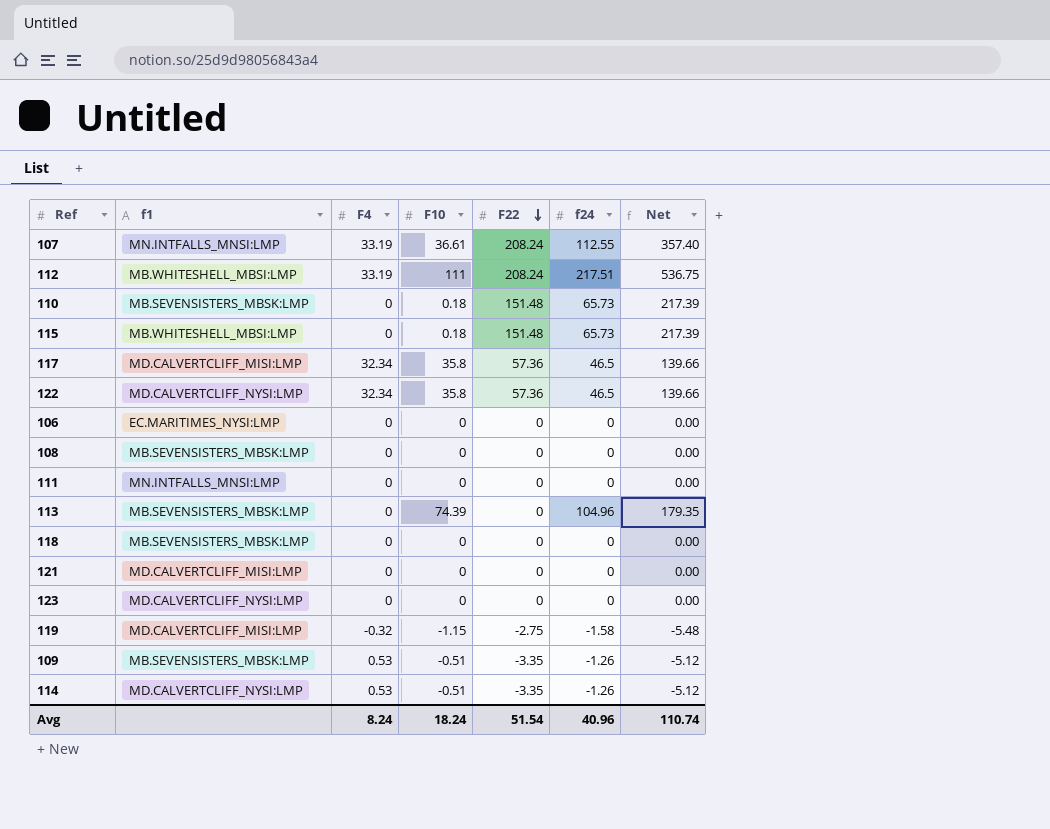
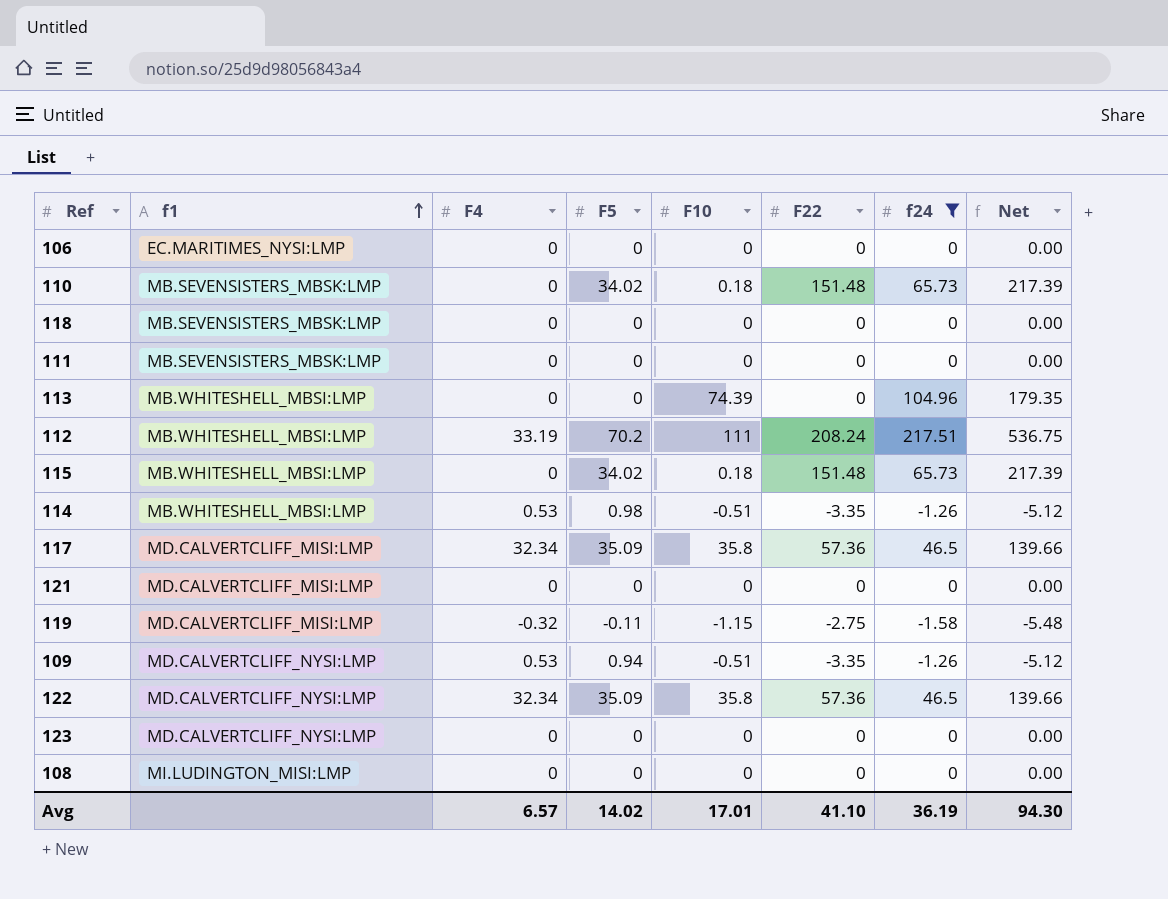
filter: none -> f24 != 112.55
row order: F22 descending -> f1 ascending
column F5 | position: none -> 4
111 | f1: MN.INTFALLS_MNSI:LMP -> MB.SEVENSISTERS_MBSK:LMP
113 | f1: MB.SEVENSISTERS_MBSK:LMP -> MB.WHITESHELL_MBSI:LMP
114 | f1: MD.CALVERTCLIFF_NYSI:LMP -> MB.WHITESHELL_MBSI:LMP
109 | f1: MB.SEVENSISTERS_MBSK:LMP -> MD.CALVERTCLIFF_NYSI:LMP
108 | f1: MB.SEVENSISTERS_MBSK:LMP -> MI.LUDINGTON_MISI:LMP
Avg | F4: 8.24 -> 6.57
Avg | F10: 18.24 -> 17.01
Avg | F22: 51.54 -> 41.10
Avg | f24: 40.96 -> 36.19
Avg | Net: 110.74 -> 94.30

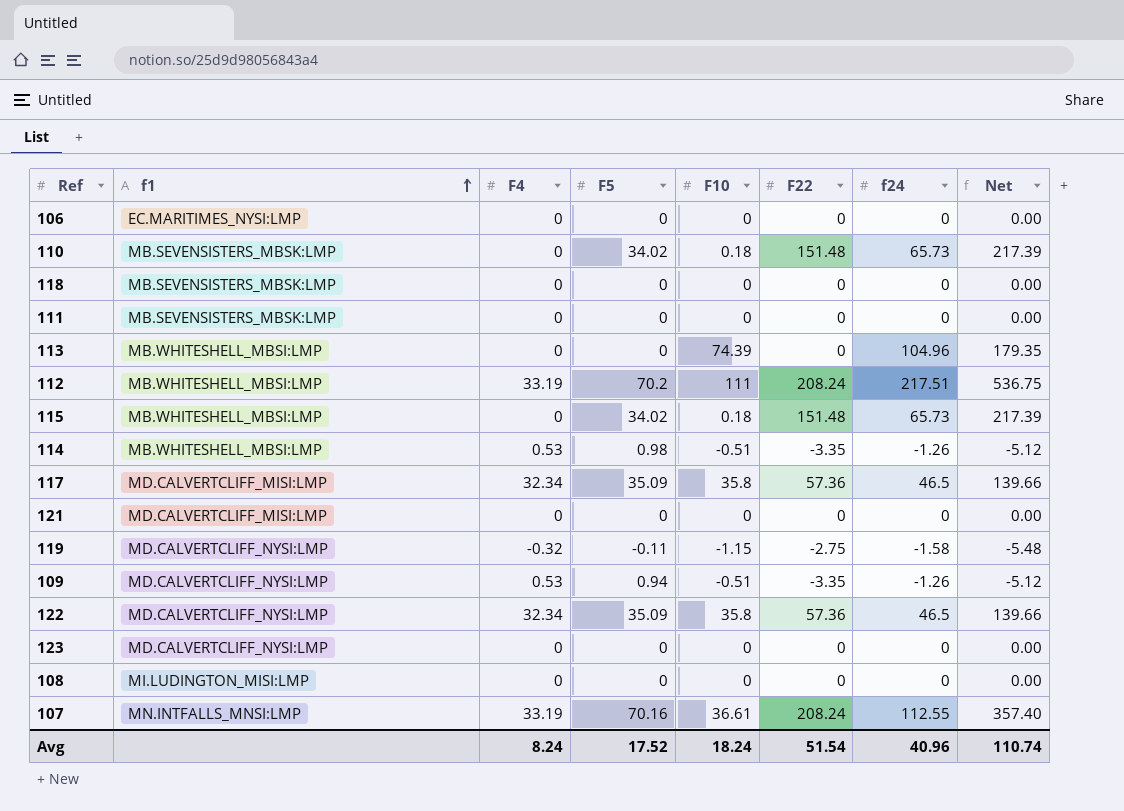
filter: f24 != 112.55 -> none
119 | f1: MD.CALVERTCLIFF_MISI:LMP -> MD.CALVERTCLIFF_NYSI:LMP
Avg | F4: 6.57 -> 8.24
Avg | F5: 14.02 -> 17.52
Avg | F10: 17.01 -> 18.24
Avg | F22: 41.10 -> 51.54
Avg | f24: 36.19 -> 40.96
Avg | Net: 94.30 -> 110.74

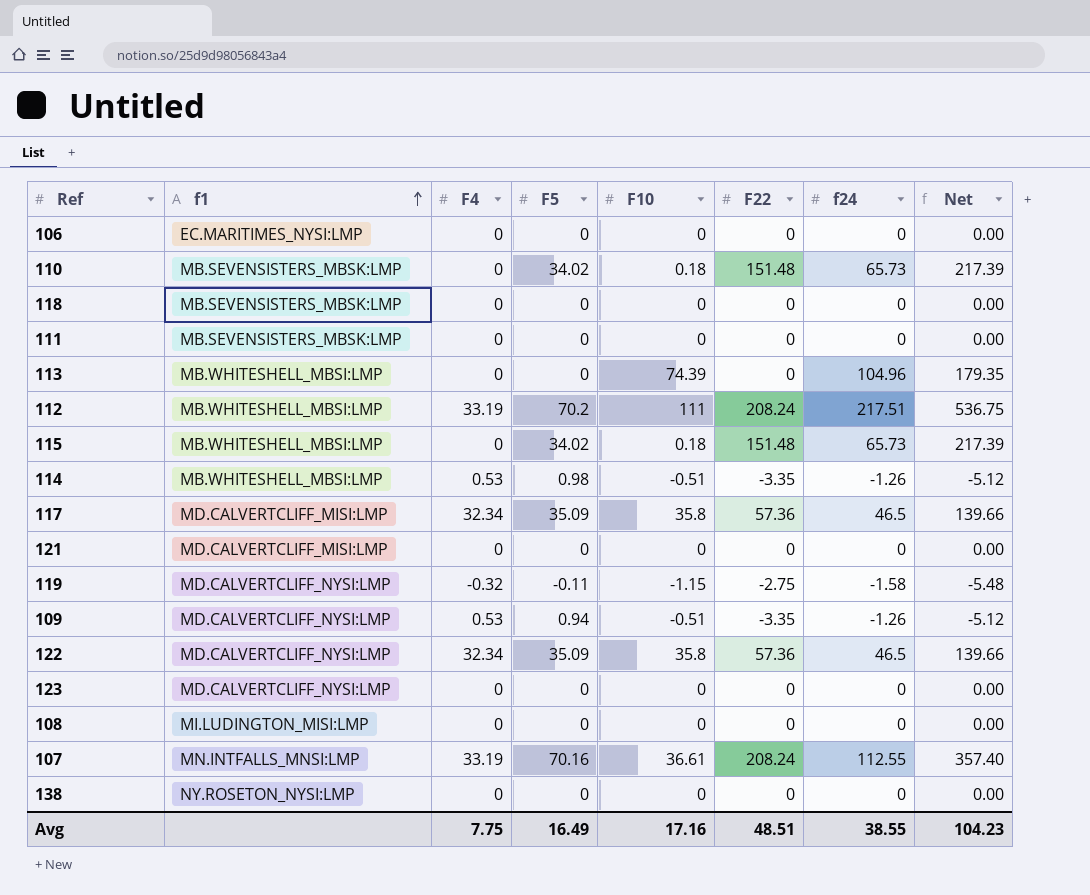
row 138: none -> NY.ROSETON_NYSI:LMP | 0 | 0 | 0 | 0 | 0 | 0.00
Avg | F4: 8.24 -> 7.75
Avg | F5: 17.52 -> 16.49
Avg | F10: 18.24 -> 17.16
Avg | F22: 51.54 -> 48.51
Avg | f24: 40.96 -> 38.55
Avg | Net: 110.74 -> 104.23

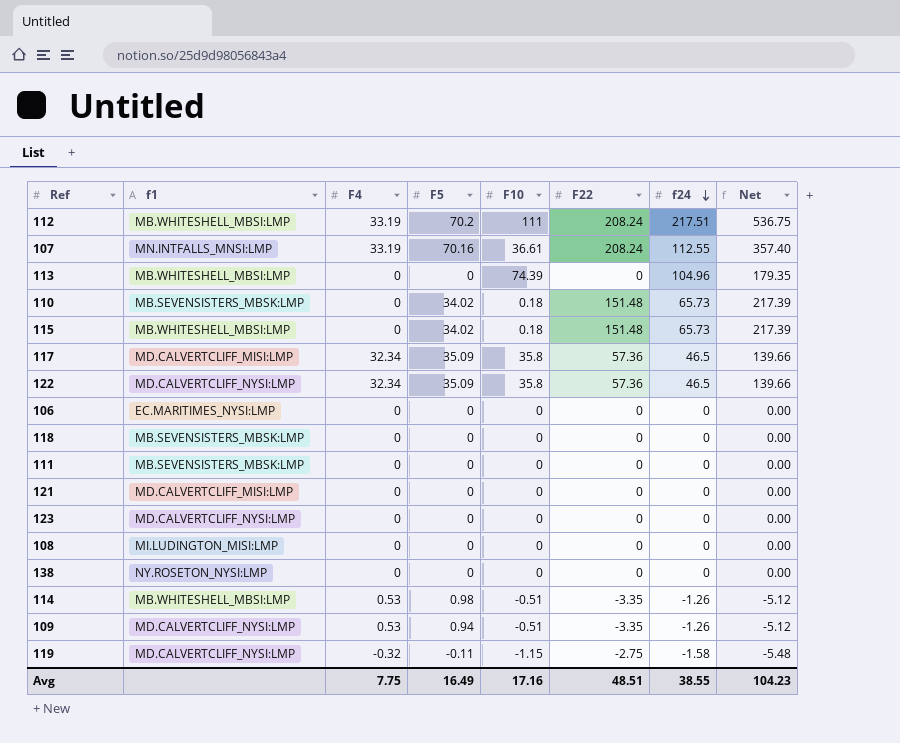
row order: f1 ascending -> f24 descending

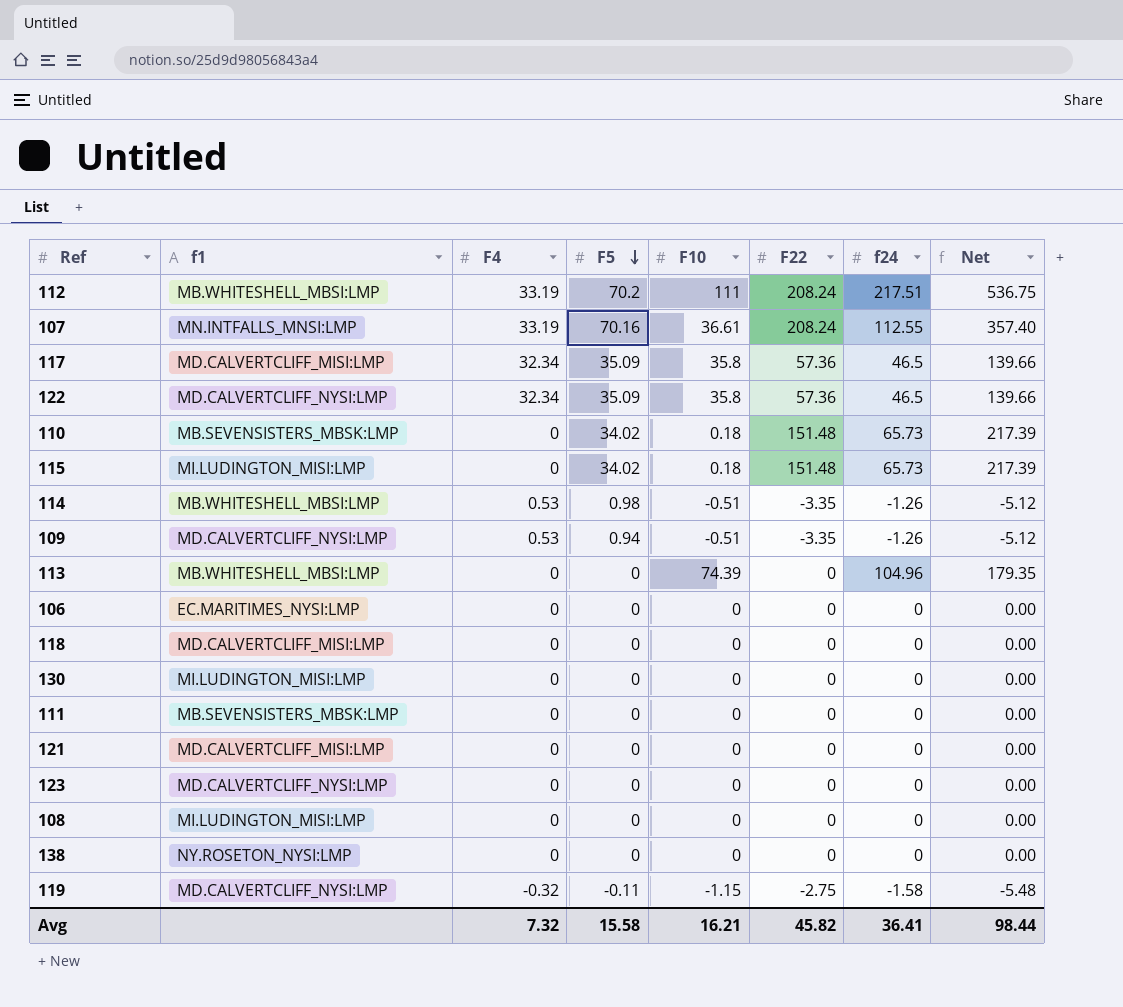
row order: f24 descending -> F5 descending
115 | f1: MB.WHITESHELL_MBSI:LMP -> MI.LUDINGTON_MISI:LMP
118 | f1: MB.SEVENSISTERS_MBSK:LMP -> MD.CALVERTCLIFF_MISI:LMP
row 130: none -> MI.LUDINGTON_MISI:LMP | 0 | 0 | 0 | 0 | 0 | 0.00
Avg | F4: 7.75 -> 7.32
Avg | F5: 16.49 -> 15.58
Avg | F10: 17.16 -> 16.21
Avg | F22: 48.51 -> 45.82
Avg | f24: 38.55 -> 36.41
Avg | Net: 104.23 -> 98.44

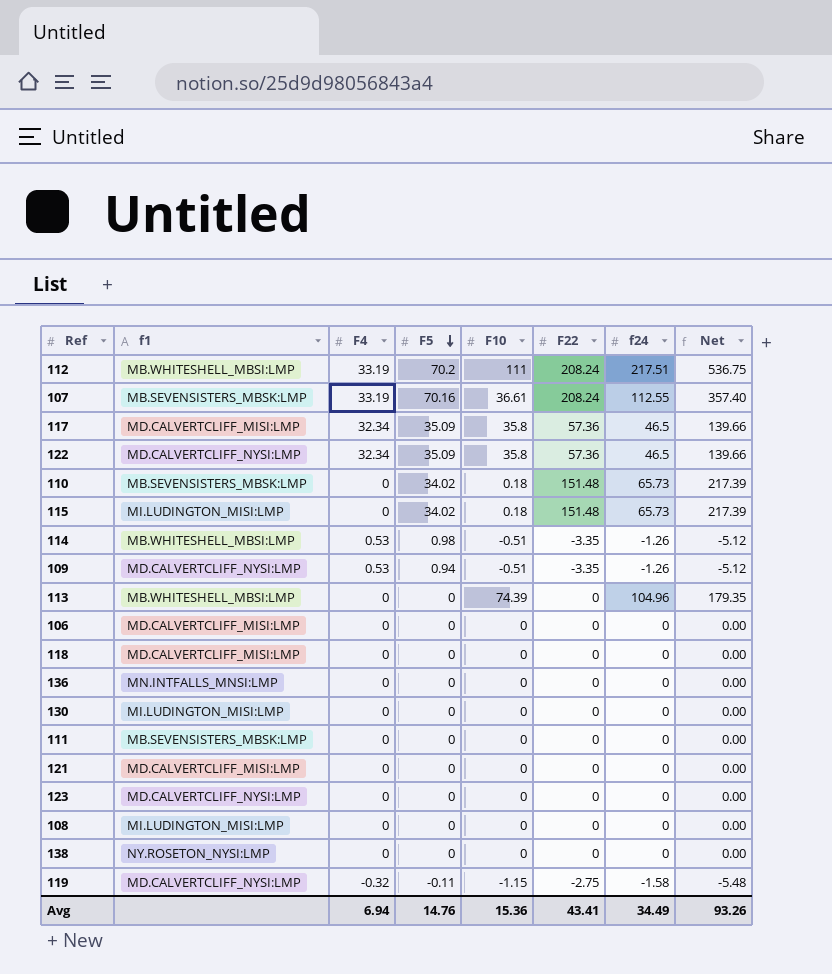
107 | f1: MN.INTFALLS_MNSI:LMP -> MB.SEVENSISTERS_MBSK:LMP
106 | f1: EC.MARITIMES_NYSI:LMP -> MD.CALVERTCLIFF_MISI:LMP
row 136: none -> MN.INTFALLS_MNSI:LMP | 0 | 0 | 0 | 0 | 0 | 0.00
Avg | F4: 7.32 -> 6.94
Avg | F5: 15.58 -> 14.76
Avg | F10: 16.21 -> 15.36
Avg | F22: 45.82 -> 43.41
Avg | f24: 36.41 -> 34.49
Avg | Net: 98.44 -> 93.26

